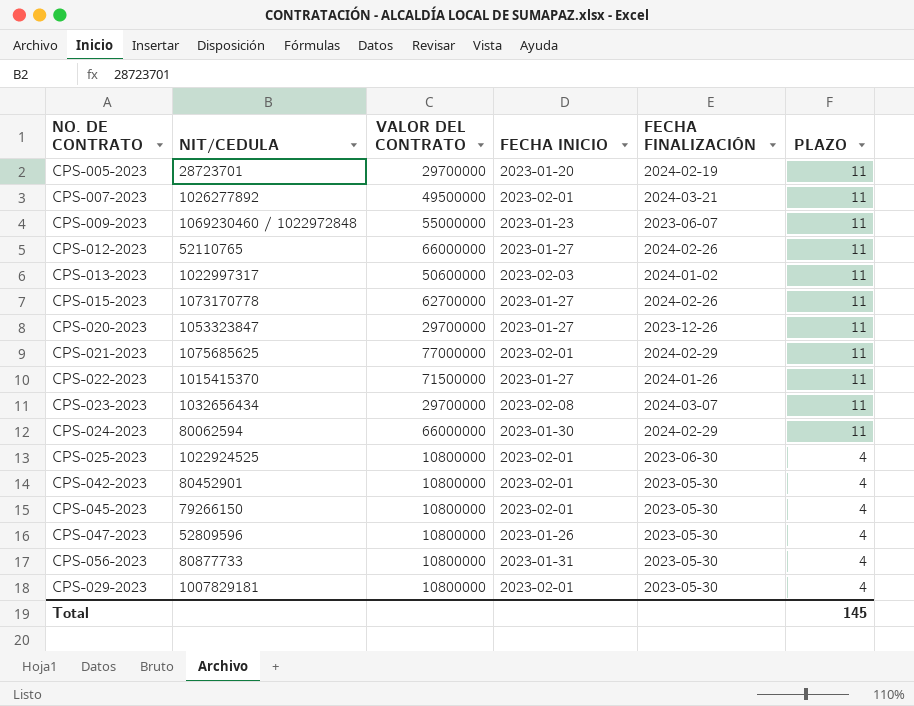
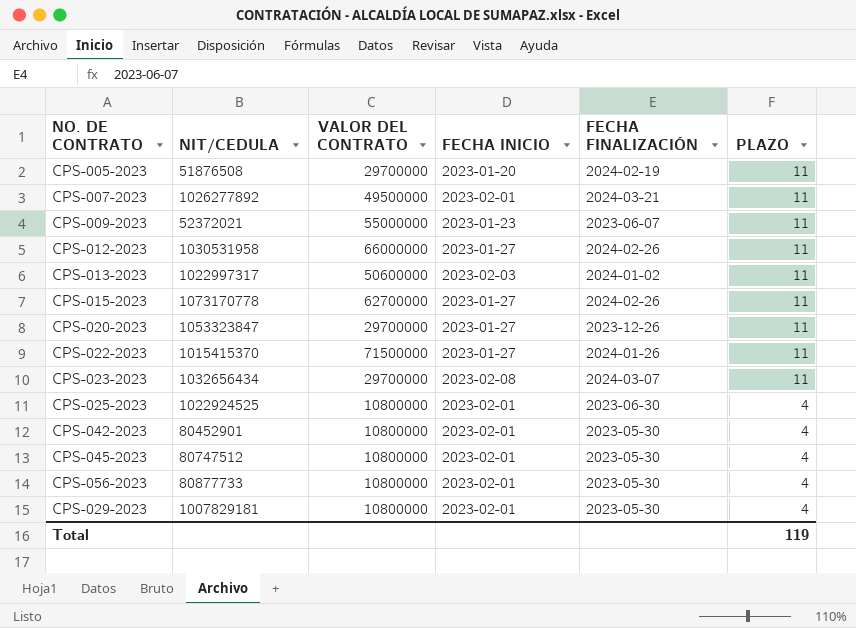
row CPS-021-2023: 1075685625 | 77000000 | 2023-02-01 | 2024-02-29 | 11 -> none
row CPS-024-2023: 80062594 | 66000000 | 2023-01-30 | 2024-02-29 | 11 -> none
row CPS-047-2023: 52809596 | 10800000 | 2023-01-26 | 2023-05-30 | 4 -> none
CPS-005-2023 | NIT/CEDULA: 28723701 -> 51876508
CPS-009-2023 | NIT/CEDULA: 1069230460 / 1022972848 -> 52372021
CPS-012-2023 | NIT/CEDULA: 52110765 -> 1030531958
CPS-045-2023 | NIT/CEDULA: 79266150 -> 80747512
CPS-056-2023 | FECHA INICIO: 2023-01-31 -> 2023-02-01
Total | PLAZO: 145 -> 119

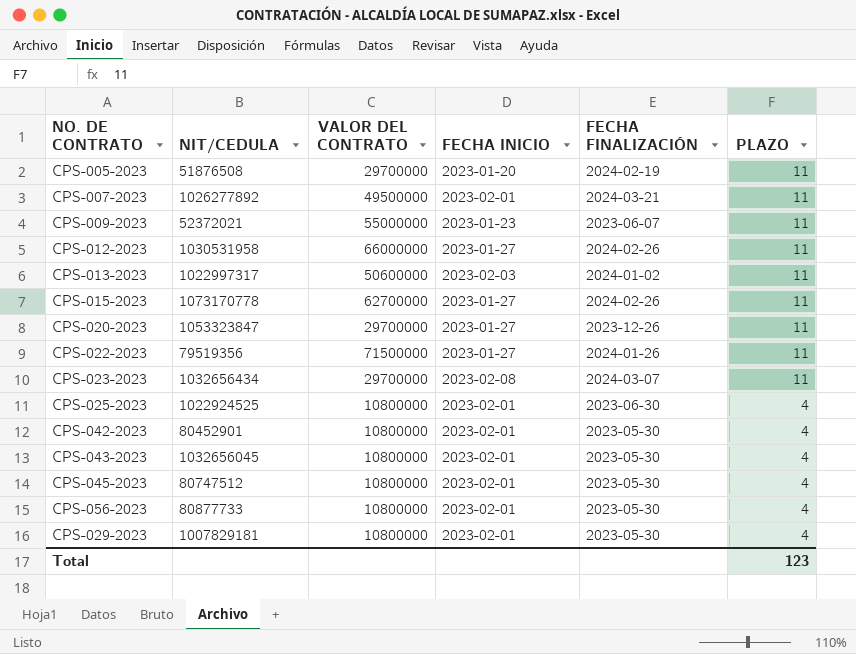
CPS-022-2023 | NIT/CEDULA: 1015415370 -> 79519356
row CPS-043-2023: none -> 1032656045 | 10800000 | 2023-02-01 | 2023-05-30 | 4
Total | PLAZO: 119 -> 123

